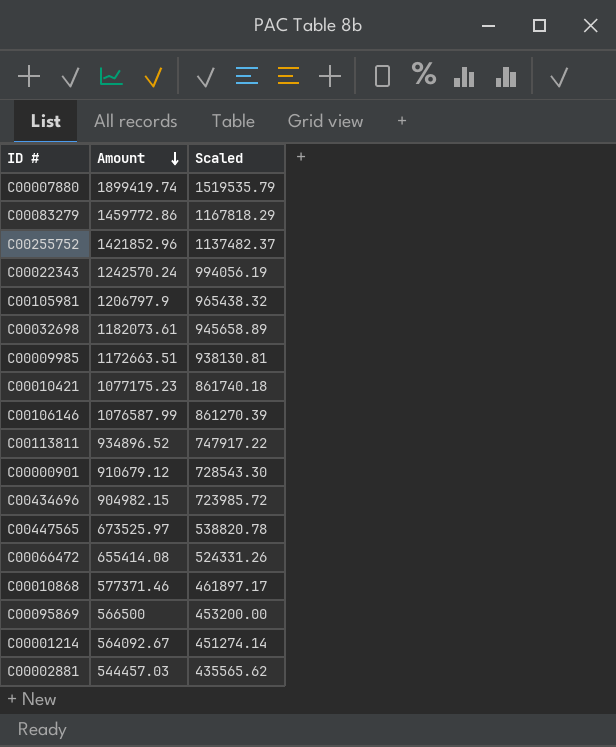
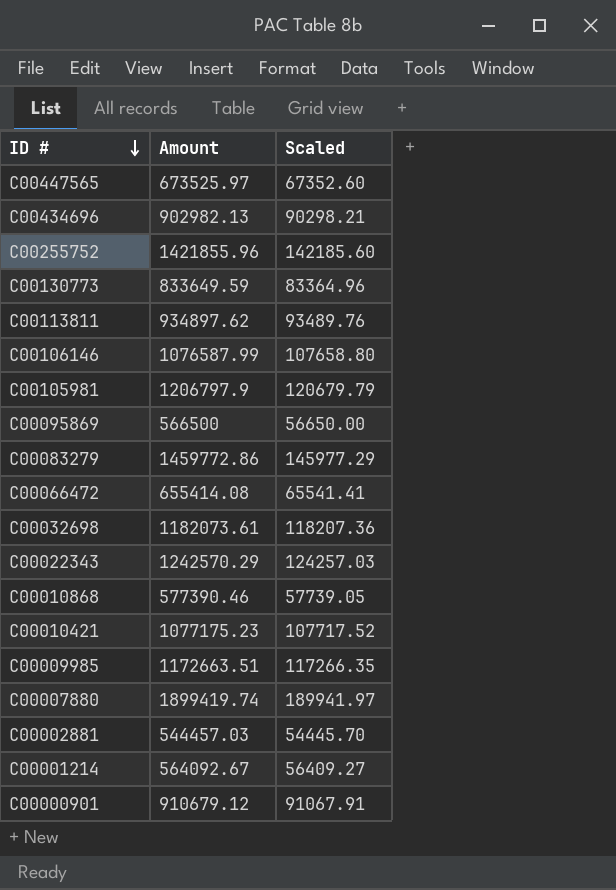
row order: Amount descending -> ID # descending
column Scaled | formula: [Amount] * 0.8 -> [Amount] * 0.1
C00434696 | Amount: 904982.15 -> 902982.13
C00255752 | Amount: 1421852.96 -> 1421855.96
row C00130773: none -> 833649.59 | 83364.96
C00113811 | Amount: 934896.52 -> 934897.62
C00022343 | Amount: 1242570.24 -> 1242570.29
C00010868 | Amount: 577371.46 -> 577390.46

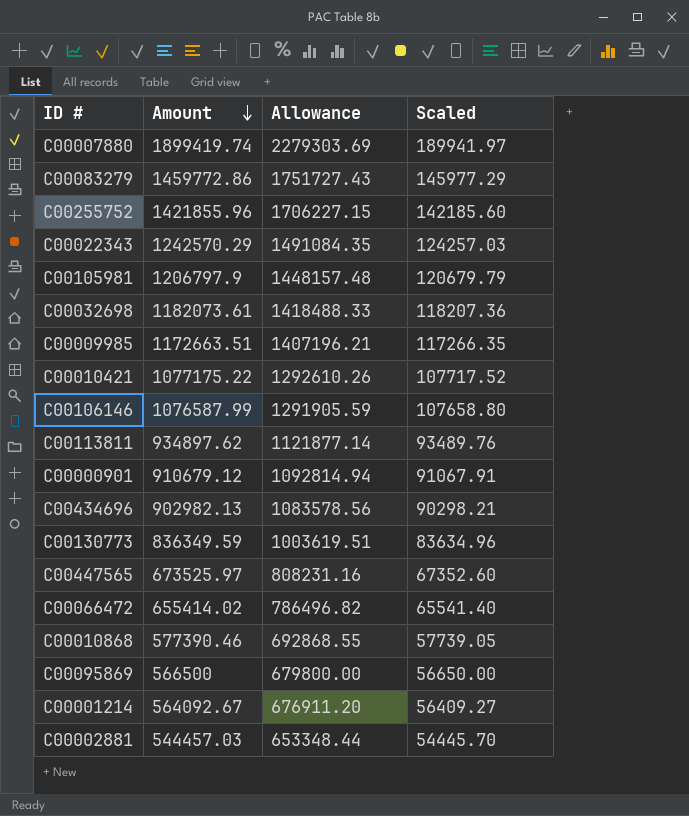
row order: ID # descending -> Amount descending
column Allowance | formula: none -> [Amount] * 1.2
C00010421 | Amount: 1077175.23 -> 1077175.22
C00130773 | Amount: 833649.59 -> 836349.59
C00130773 | Scaled: 83364.96 -> 83634.96
C00066472 | Amount: 655414.08 -> 655414.02
C00066472 | Scaled: 65541.41 -> 65541.40

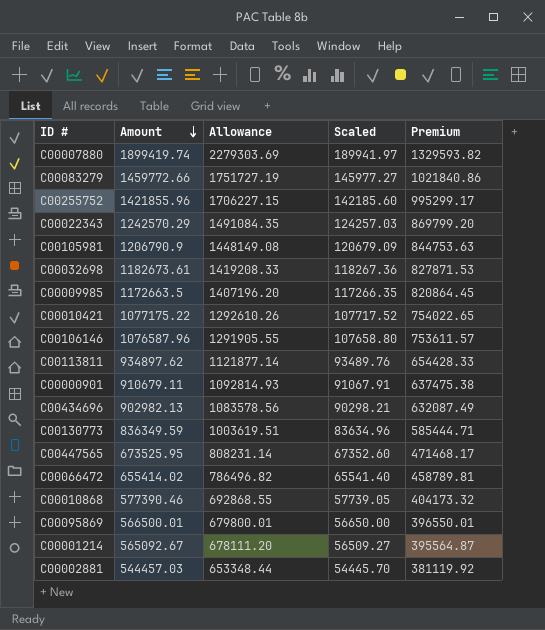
column Premium | formula: none -> [Amount] * 0.7
C00083279 | Amount: 1459772.86 -> 1459772.66
C00083279 | Allowance: 1751727.43 -> 1751727.19
C00083279 | Scaled: 145977.29 -> 145977.27
C00105981 | Amount: 1206797.9 -> 1206790.9
C00105981 | Allowance: 1448157.48 -> 1448149.08
C00105981 | Scaled: 120679.79 -> 120679.09
C00032698 | Amount: 1182073.61 -> 1182673.61
C00032698 | Allowance: 1418488.33 -> 1419208.33
C00032698 | Scaled: 118207.36 -> 118267.36
C00009985 | Amount: 1172663.51 -> 1172663.5
C00009985 | Allowance: 1407196.21 -> 1407196.20
C00106146 | Amount: 1076587.99 -> 1076587.96
C00106146 | Allowance: 1291905.59 -> 1291905.55
C00000901 | Amount: 910679.12 -> 910679.11
C00000901 | Allowance: 1092814.94 -> 1092814.93
C00447565 | Amount: 673525.97 -> 673525.95
C00447565 | Allowance: 808231.16 -> 808231.14
C00095869 | Amount: 566500 -> 566500.01
C00095869 | Allowance: 679800.00 -> 679800.01
C00001214 | Amount: 564092.67 -> 565092.67
C00001214 | Allowance: 676911.20 -> 678111.20
C00001214 | Scaled: 56409.27 -> 56509.27

